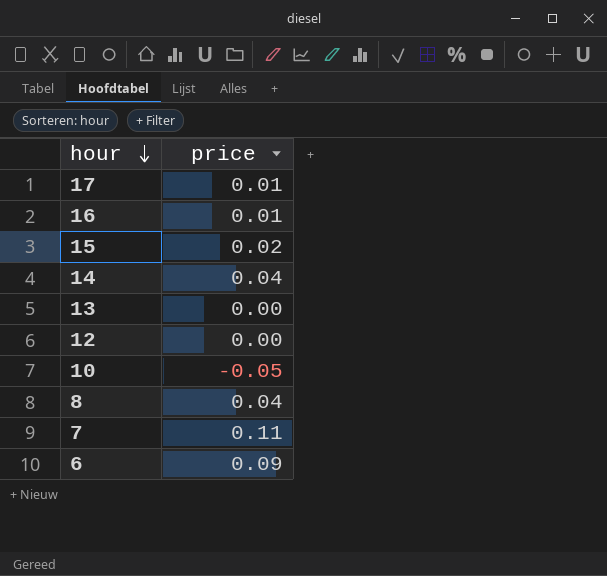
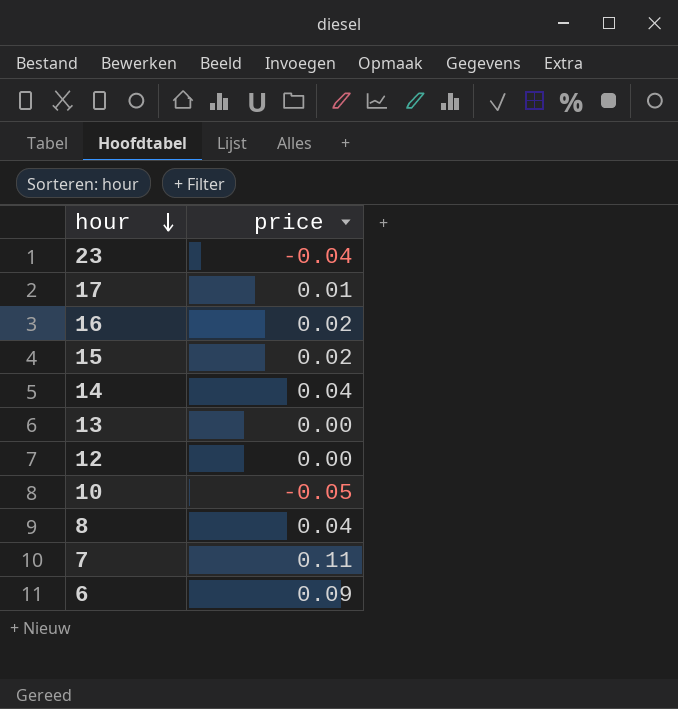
row 23: none -> -0.04
16 | price: 0.01 -> 0.02

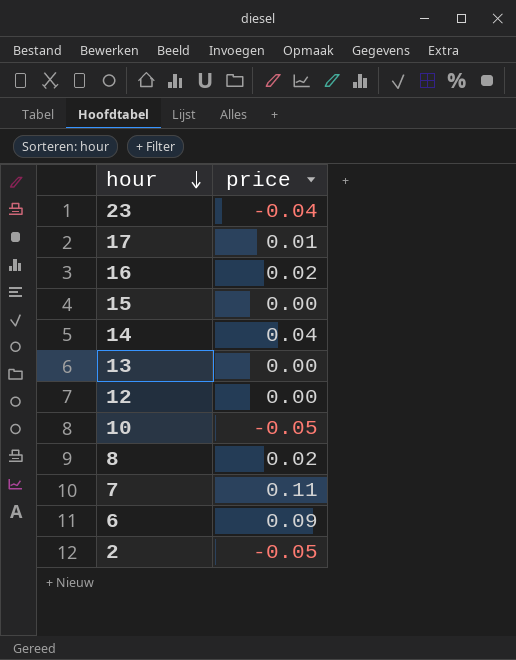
15 | price: 0.02 -> 0.00
8 | price: 0.04 -> 0.02
row 2: none -> -0.05

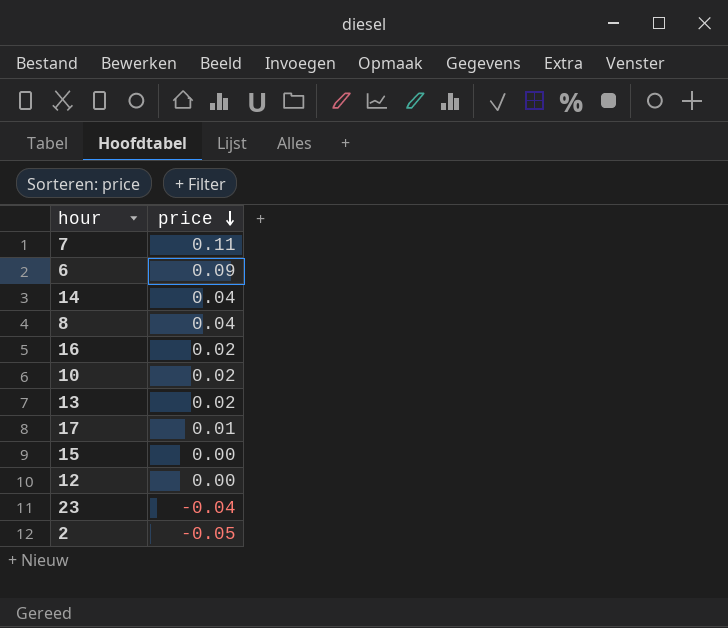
row order: hour descending -> price descending
8 | price: 0.02 -> 0.04
10 | price: -0.05 -> 0.02
13 | price: 0.00 -> 0.02

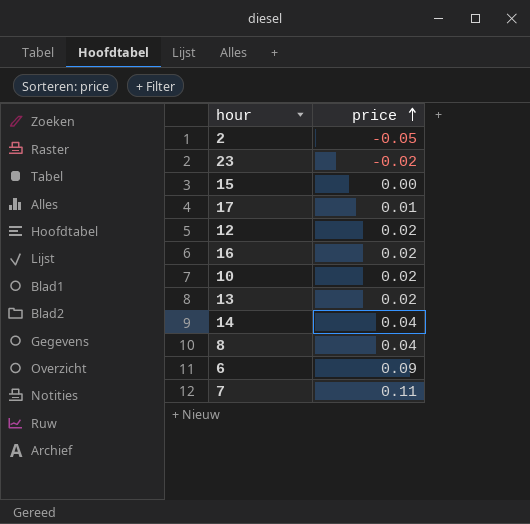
row order: price descending -> price ascending
23 | price: -0.04 -> -0.02
12 | price: 0.00 -> 0.02

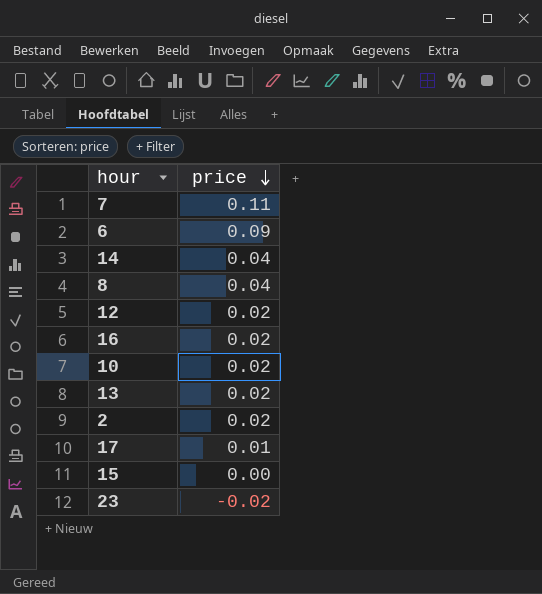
row order: price ascending -> price descending
2 | price: -0.05 -> 0.02

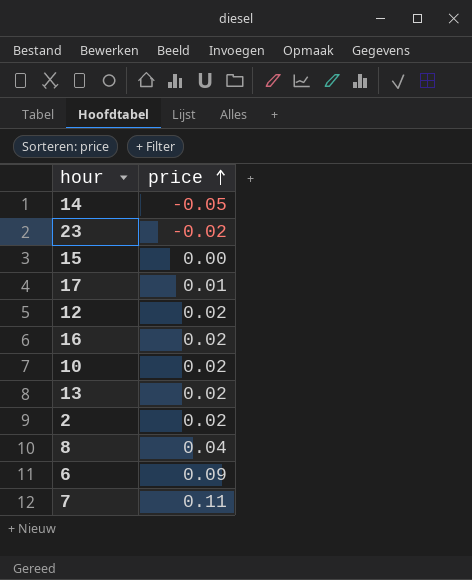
row order: price descending -> price ascending
14 | price: 0.04 -> -0.05

